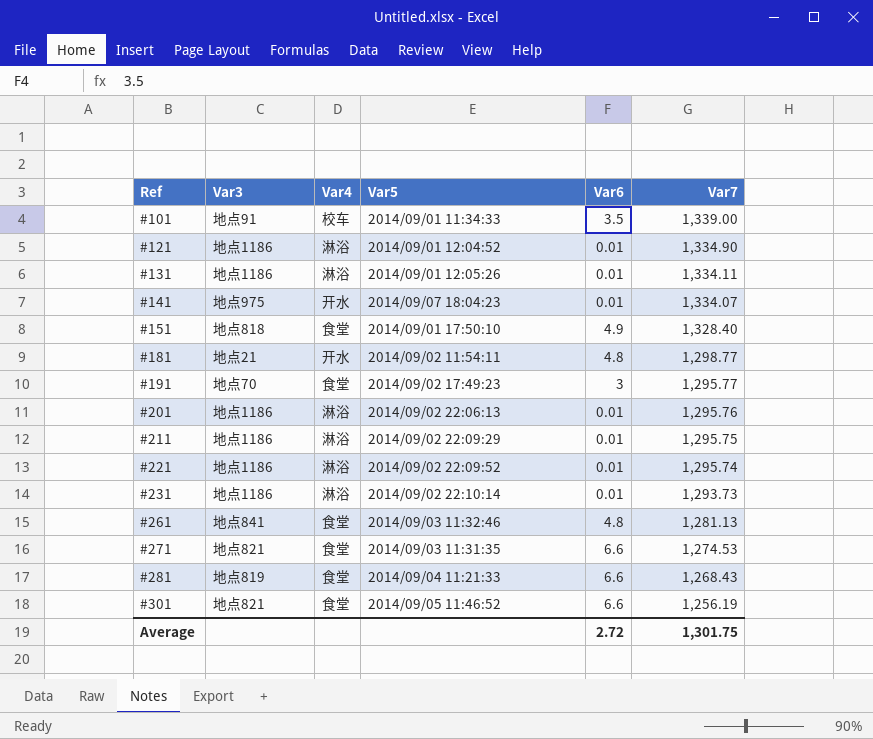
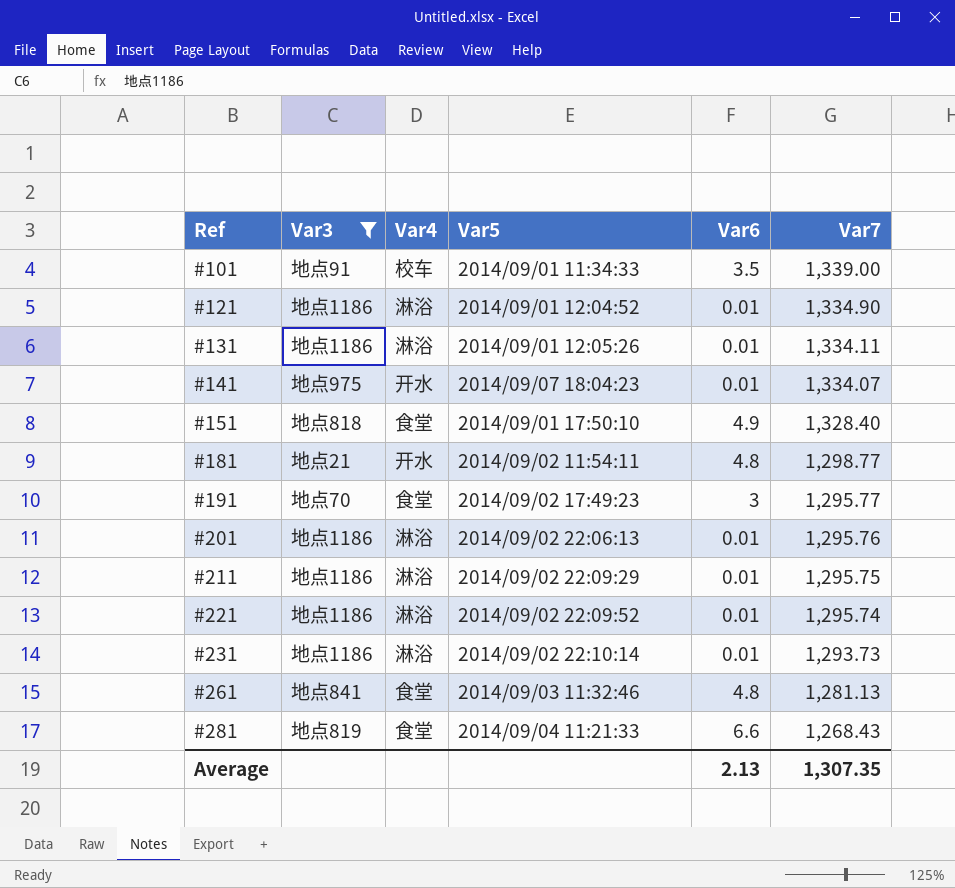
filter: none -> Var3 != 地点821
Average | Var6: 2.72 -> 2.13
Average | Var7: 1,301.75 -> 1,307.35

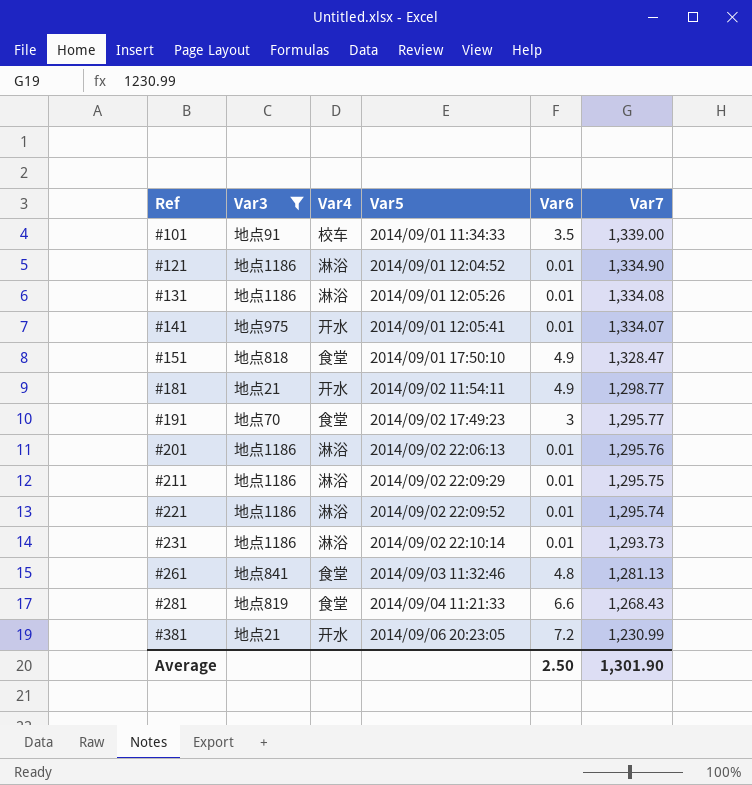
#131 | Var7: 1,334.11 -> 1,334.08
#141 | Var5: 2014/09/07 18:04:23 -> 2014/09/01 12:05:41
#151 | Var7: 1,328.40 -> 1,328.47
#181 | Var6: 4.8 -> 4.9
row #381: none -> 地点21 | 开水 | 2014/09/06 20:23:05 | 7.2 | 1,230.99
Average | Var6: 2.13 -> 2.50
Average | Var7: 1,307.35 -> 1,301.90

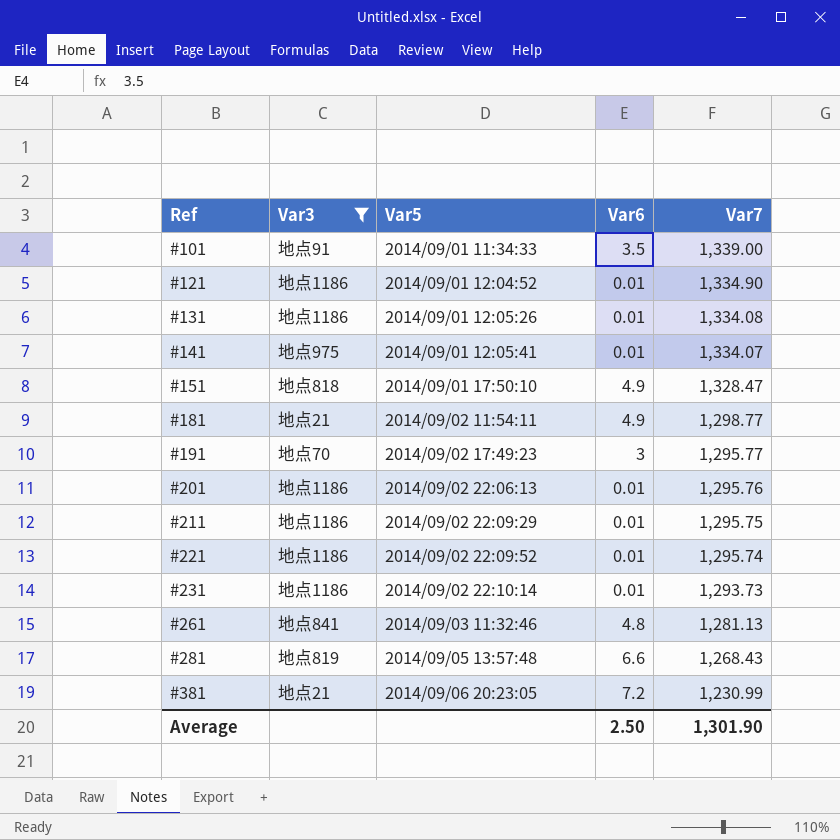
column Var4 | position: 3 -> none
#281 | Var5: 2014/09/04 11:21:33 -> 2014/09/05 13:57:48

